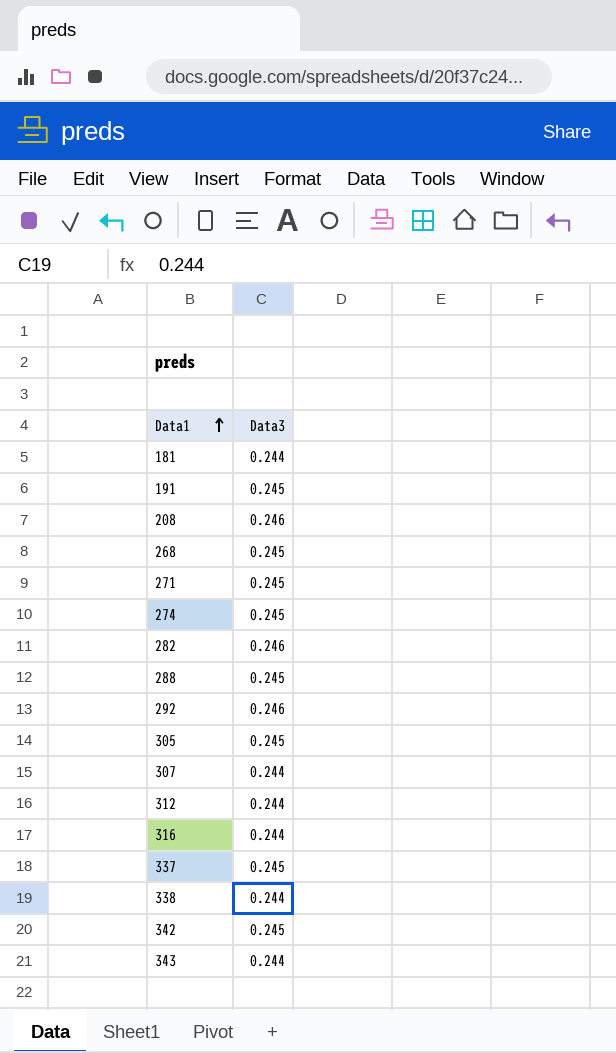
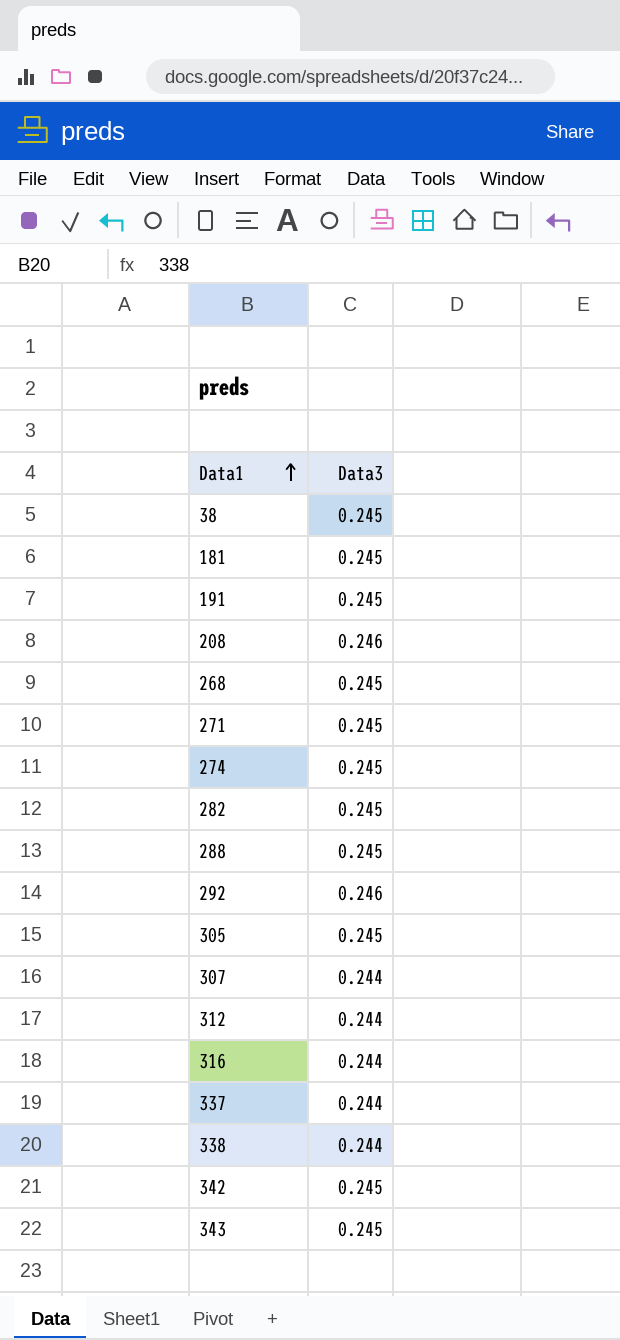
row 38: none -> 0.245
181 | Data3: 0.244 -> 0.245
282 | Data3: 0.246 -> 0.245
337 | Data3: 0.245 -> 0.244
343 | Data3: 0.244 -> 0.245

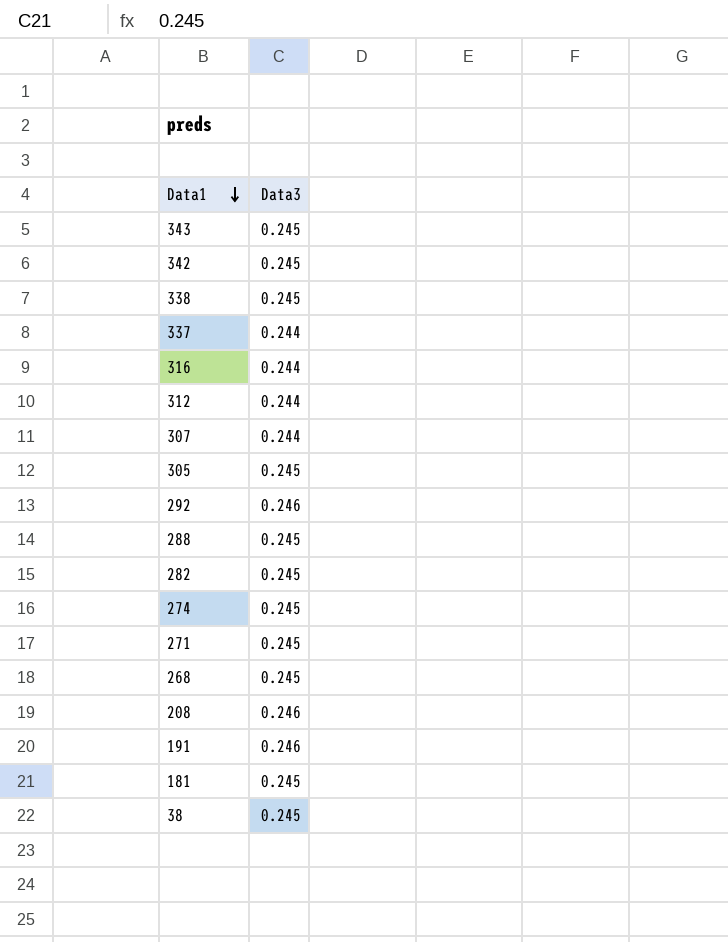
row order: Data1 ascending -> Data1 descending
338 | Data3: 0.244 -> 0.245
191 | Data3: 0.245 -> 0.246

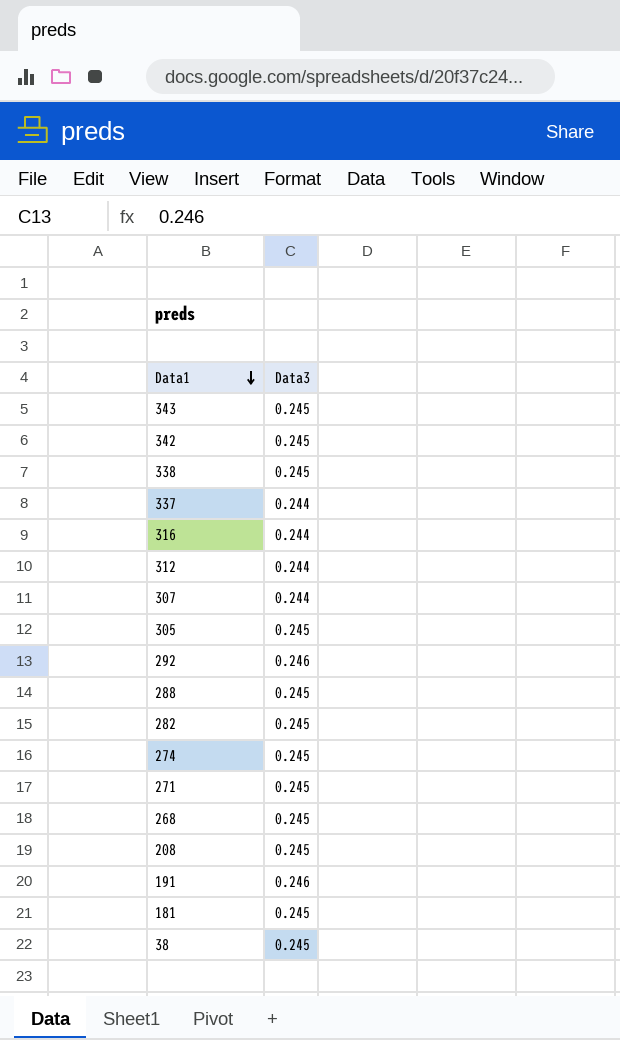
208 | Data3: 0.246 -> 0.245

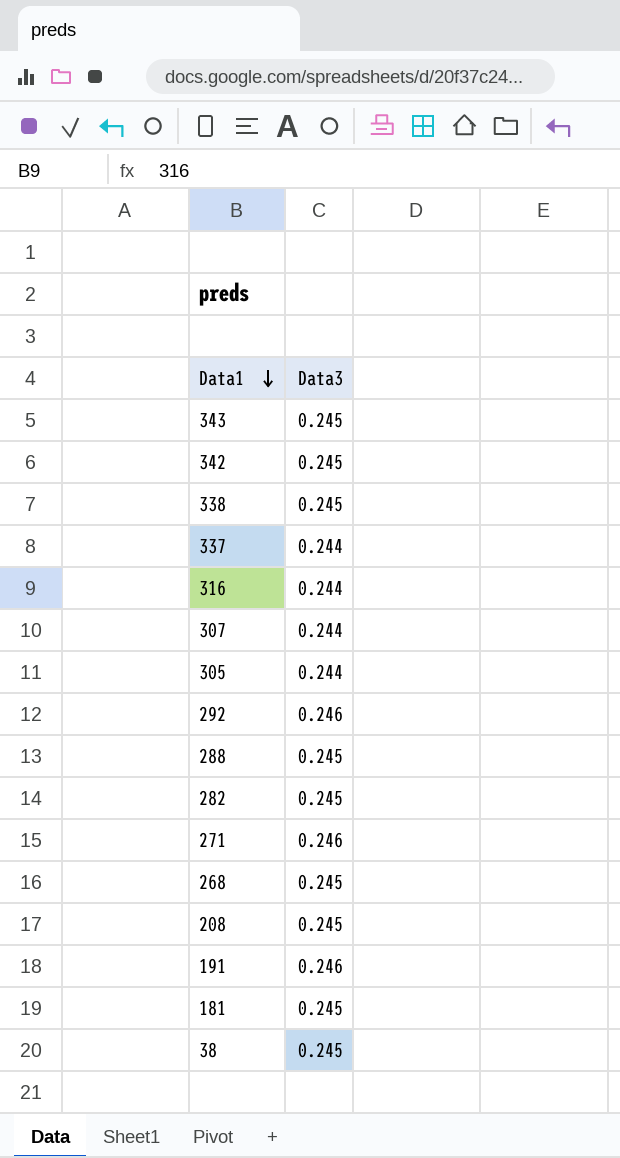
row 312: 0.244 -> none
row 274: 0.245 -> none
305 | Data3: 0.245 -> 0.244
271 | Data3: 0.245 -> 0.246

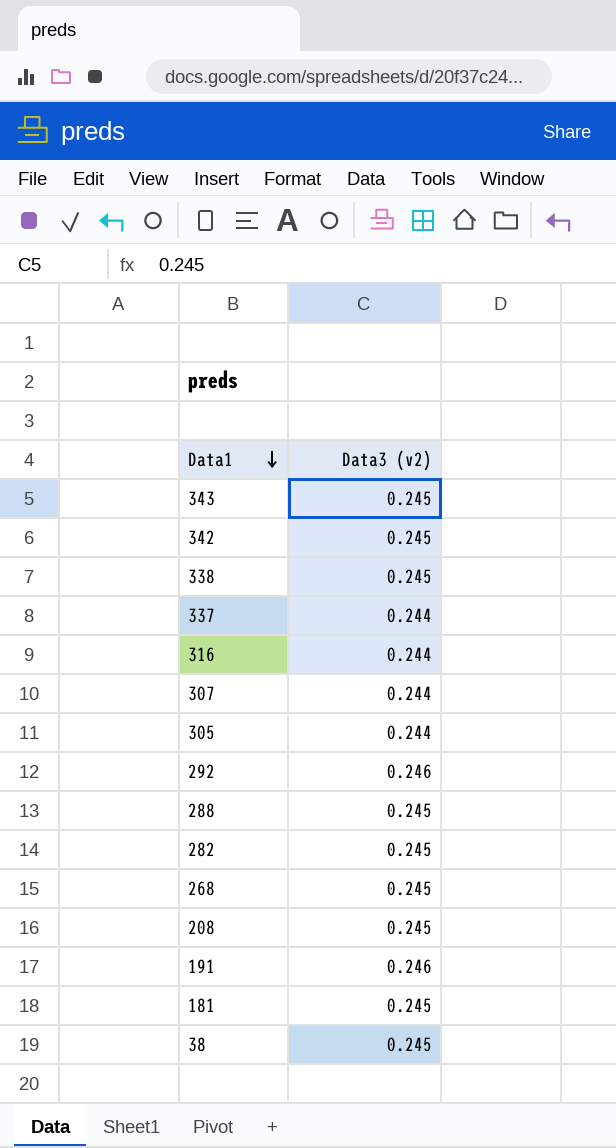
column name: Data3 -> Data3 (v2)
row 271: 0.246 -> none

